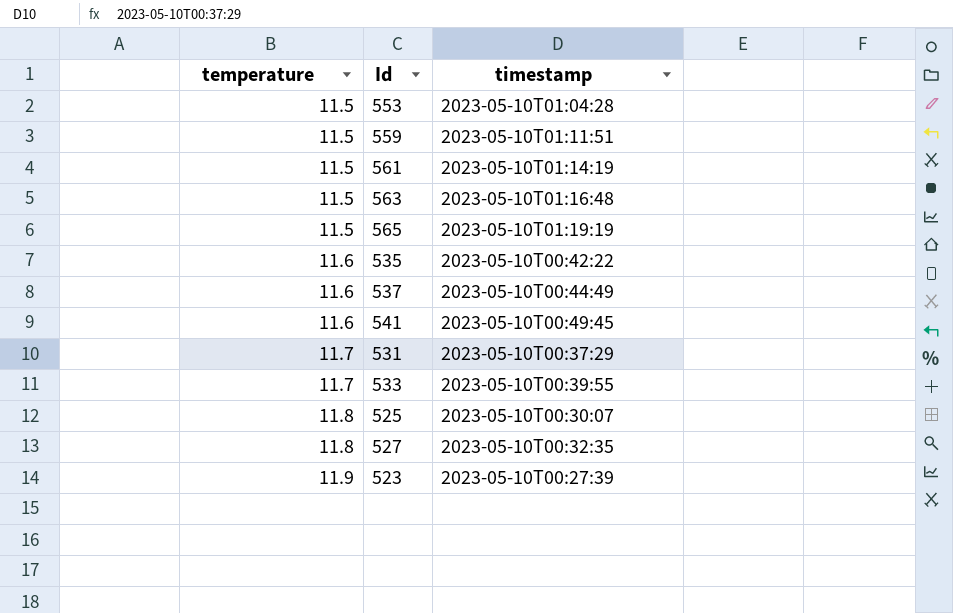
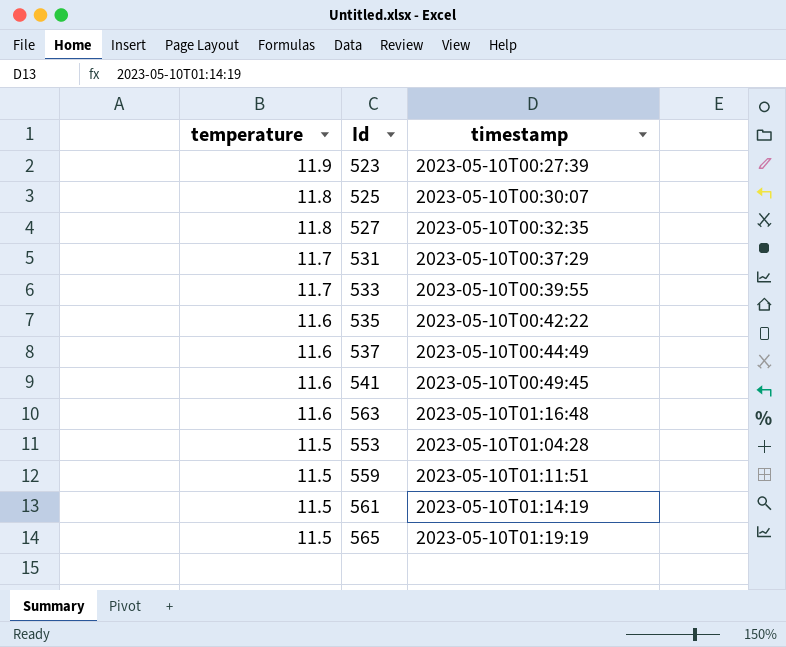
row order: temperature ascending -> temperature descending
563 | temperature: 11.5 -> 11.6

